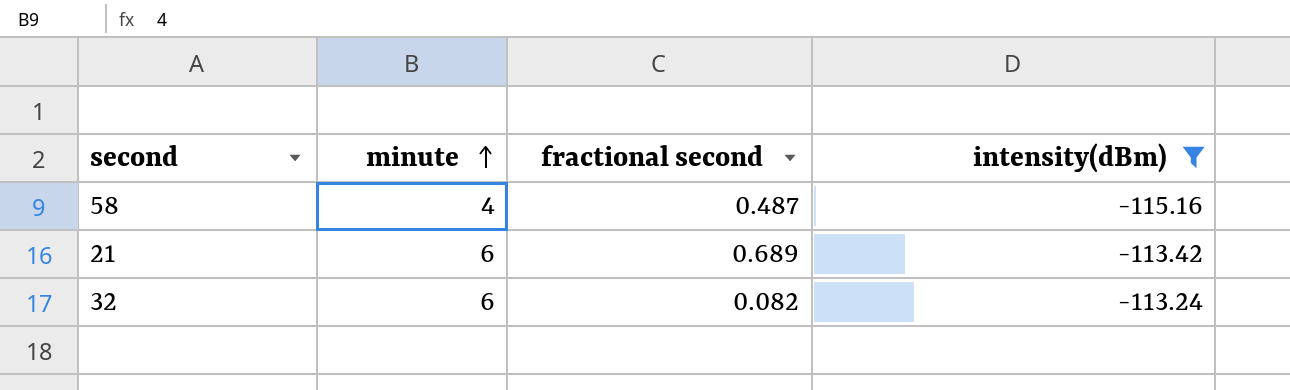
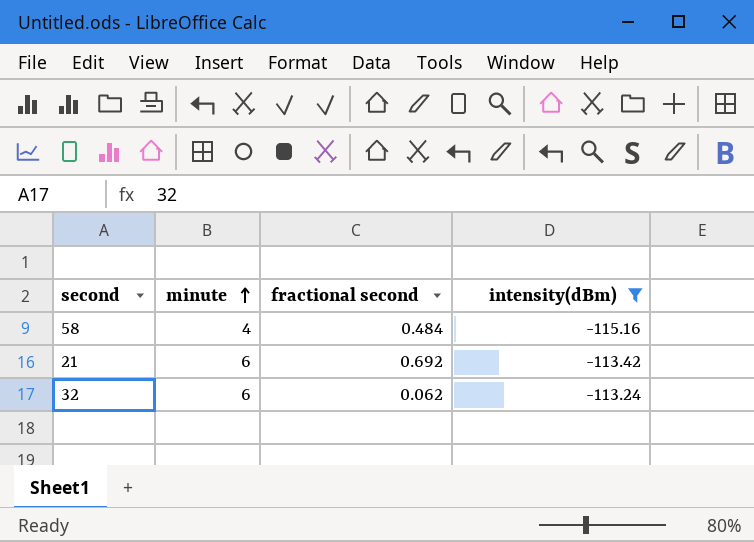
58 | fractional second: 0.487 -> 0.484
21 | fractional second: 0.689 -> 0.692
32 | fractional second: 0.082 -> 0.062

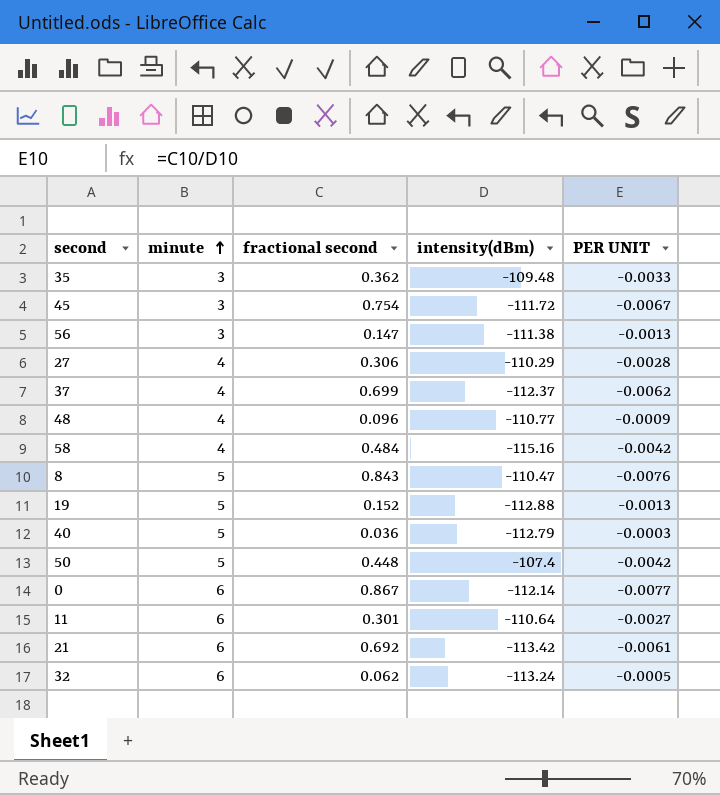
filter: intensity(dBm) <= -113.24 -> none
column PER UNIT | formula: none -> [fractional second] / [intensity(dBm)]

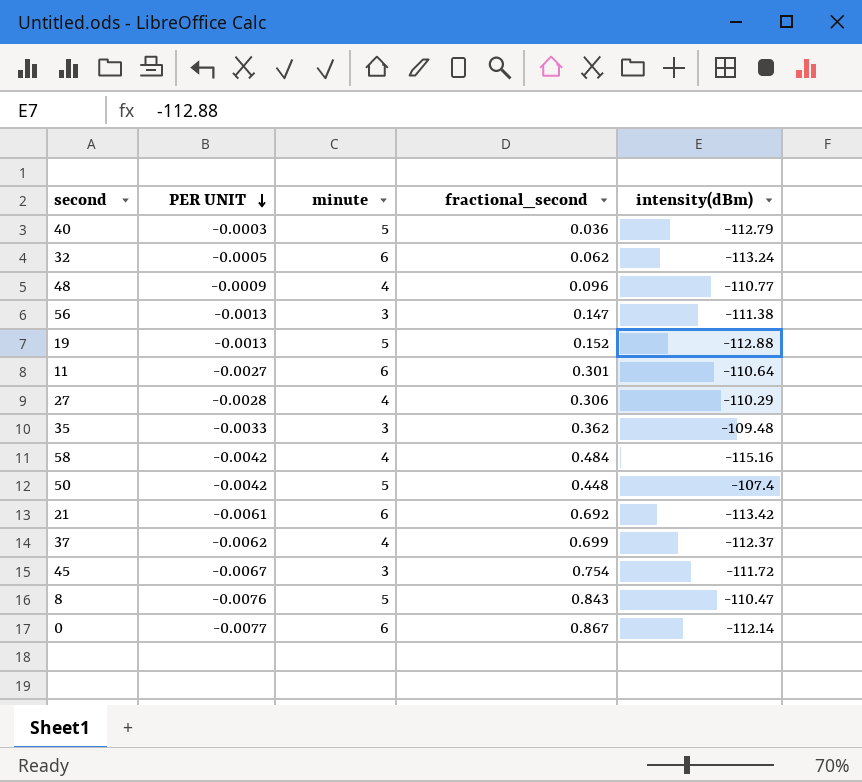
row order: minute ascending -> PER UNIT descending
column PER UNIT | position: 5 -> 2
column name: fractional second -> fractional_second

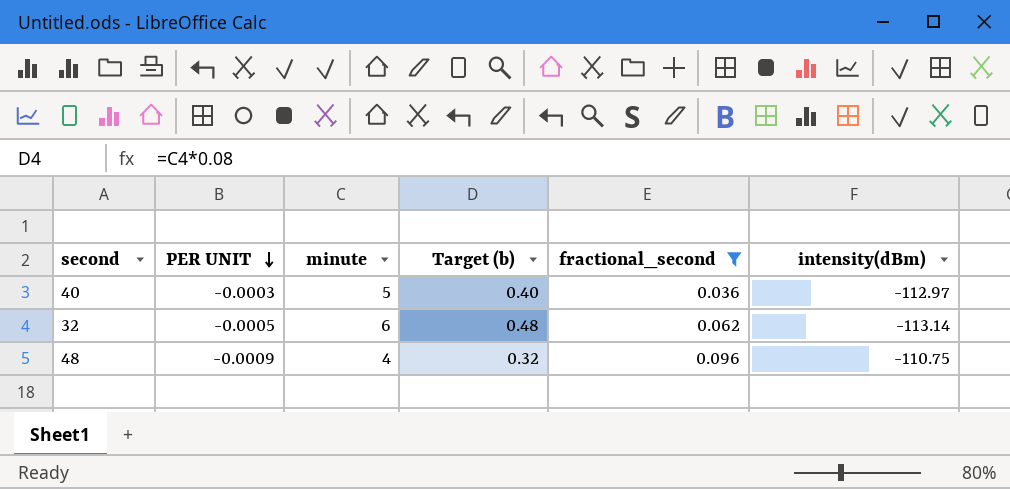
filter: none -> fractional_second <= 0.096
column Target (b) | formula: none -> [minute] * 0.08
40 | intensity(dBm): -112.79 -> -112.97
32 | intensity(dBm): -113.24 -> -113.14
48 | intensity(dBm): -110.77 -> -110.75

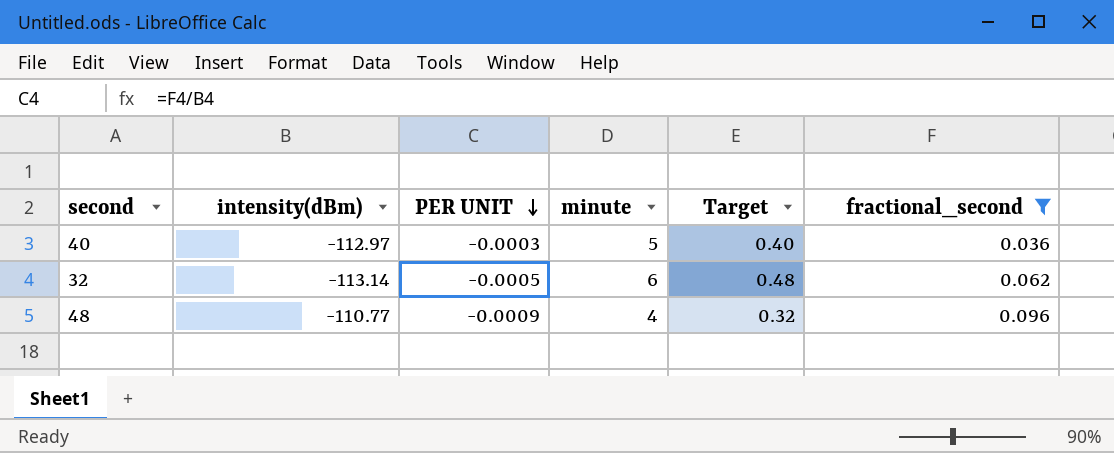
column intensity(dBm) | position: 6 -> 2
column name: Target (b) -> Target
48 | intensity(dBm): -110.75 -> -110.77

